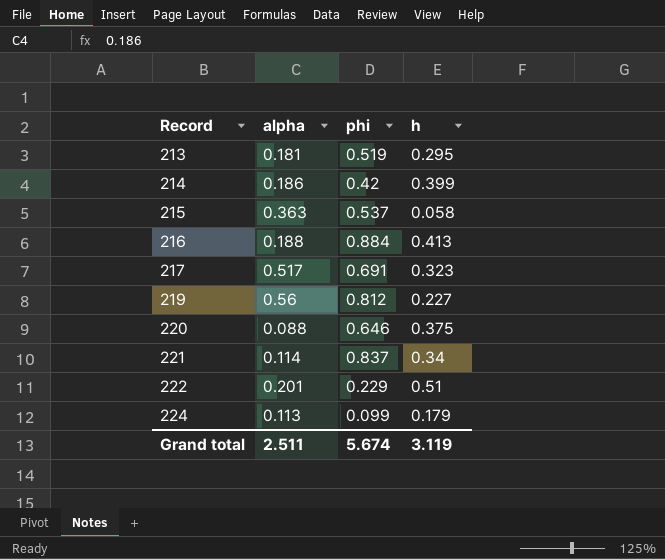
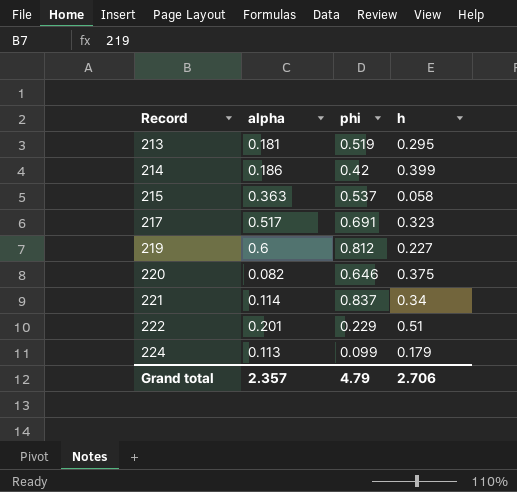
row 216: 0.188 | 0.884 | 0.413 -> none
219 | alpha: 0.56 -> 0.6
220 | alpha: 0.088 -> 0.082
Grand total | alpha: 2.511 -> 2.357
Grand total | phi: 5.674 -> 4.79
Grand total | h: 3.119 -> 2.706

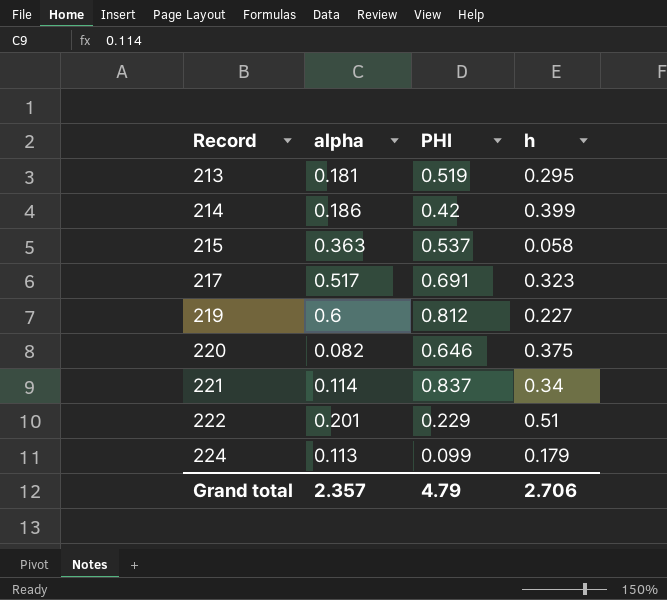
column name: phi -> PHI

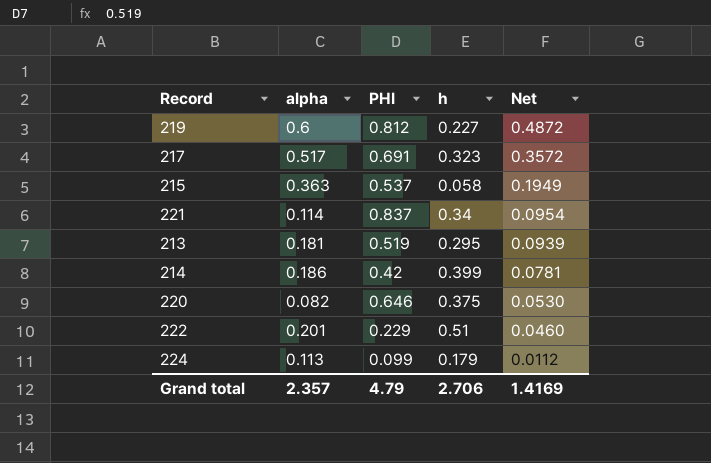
row order: Record ascending -> Net descending
column Net | formula: none -> [alpha] * [PHI]

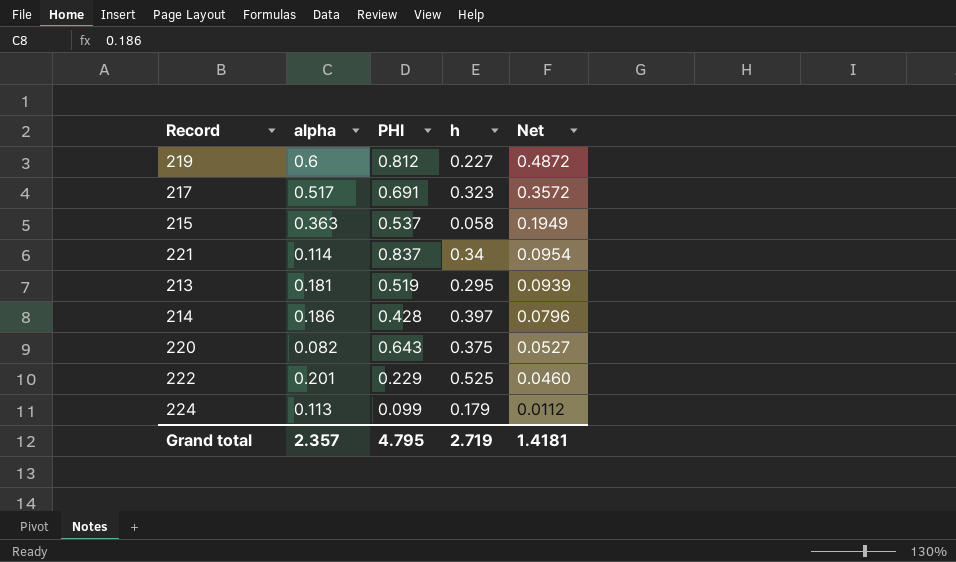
214 | PHI: 0.42 -> 0.428
214 | h: 0.399 -> 0.397
214 | Net: 0.0781 -> 0.0796
220 | PHI: 0.646 -> 0.643
220 | Net: 0.0530 -> 0.0527
222 | h: 0.51 -> 0.525
Grand total | PHI: 4.79 -> 4.795
Grand total | h: 2.706 -> 2.719
Grand total | Net: 1.4169 -> 1.4181

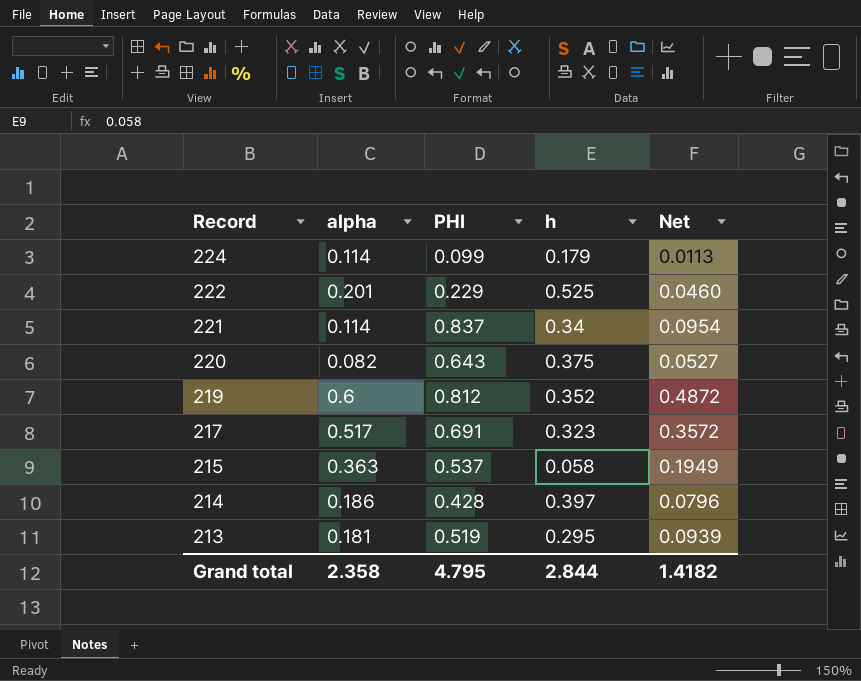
row order: Net descending -> Record descending
224 | alpha: 0.113 -> 0.114
224 | Net: 0.0112 -> 0.0113
219 | h: 0.227 -> 0.352
Grand total | alpha: 2.357 -> 2.358
Grand total | h: 2.719 -> 2.844
Grand total | Net: 1.4181 -> 1.4182

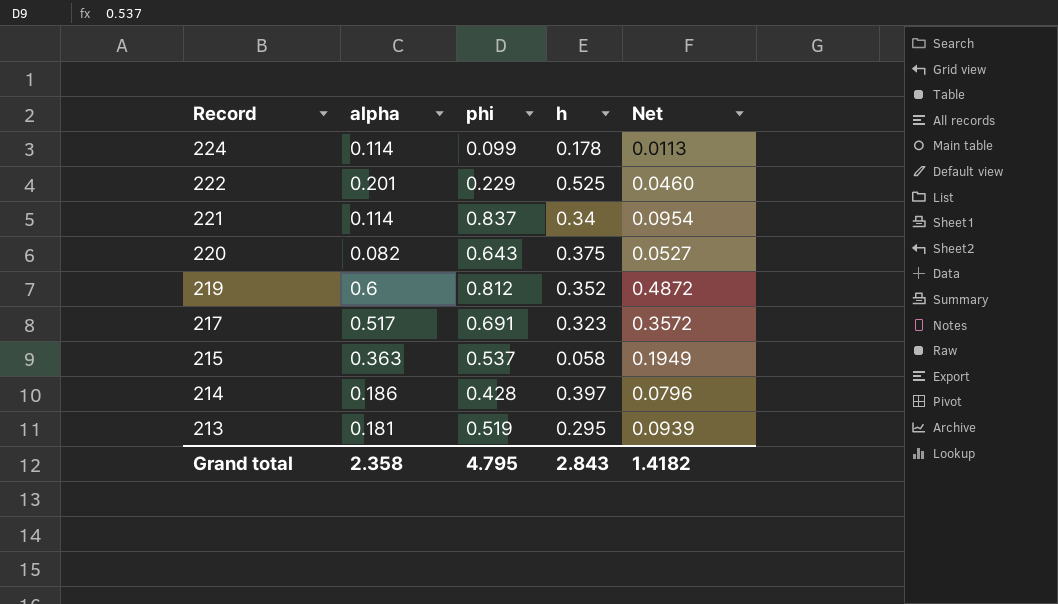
column name: PHI -> phi
224 | h: 0.179 -> 0.178
Grand total | h: 2.844 -> 2.843

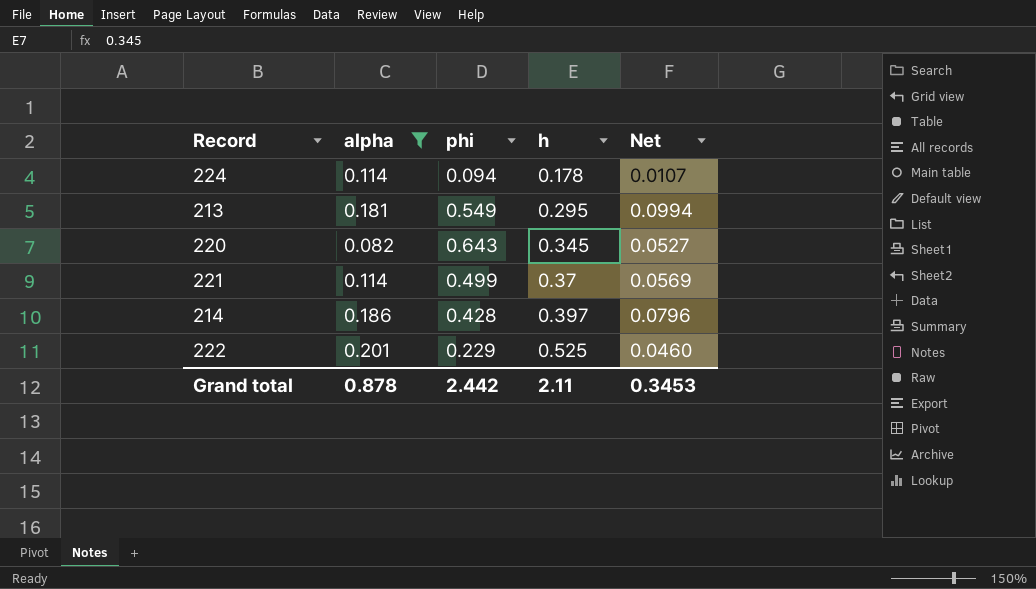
filter: none -> alpha <= 0.201
row order: Record descending -> h ascending
224 | phi: 0.099 -> 0.094
224 | Net: 0.0113 -> 0.0107
213 | phi: 0.519 -> 0.549
213 | Net: 0.0939 -> 0.0994
220 | h: 0.375 -> 0.345
221 | phi: 0.837 -> 0.499
221 | h: 0.34 -> 0.37
221 | Net: 0.0954 -> 0.0569
Grand total | alpha: 2.358 -> 0.878
Grand total | phi: 4.795 -> 2.442
Grand total | h: 2.843 -> 2.11
Grand total | Net: 1.4182 -> 0.3453

